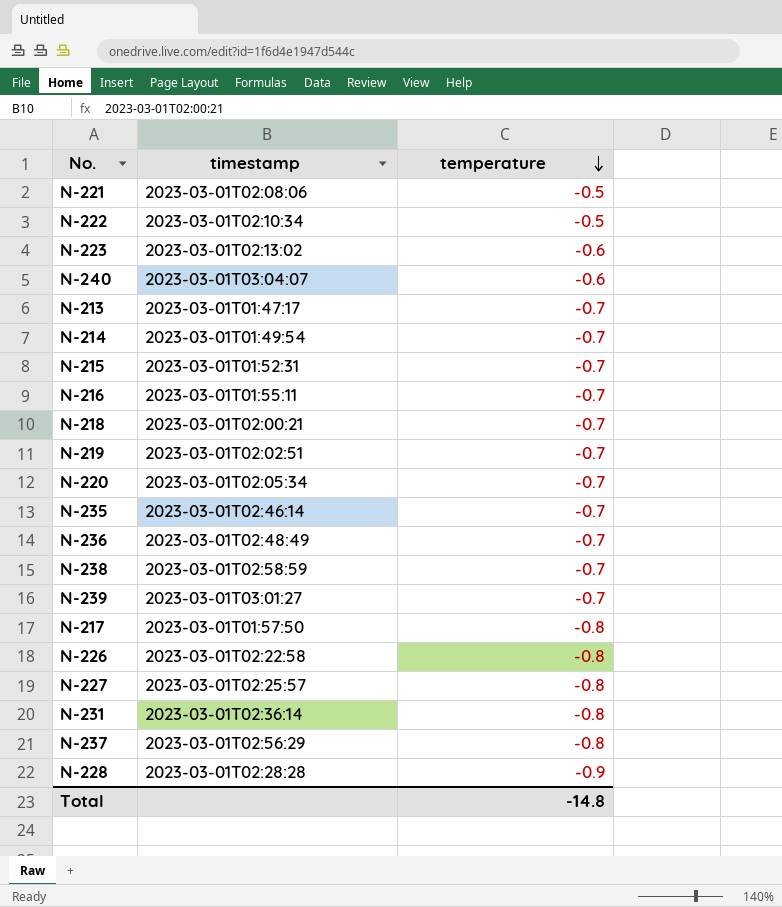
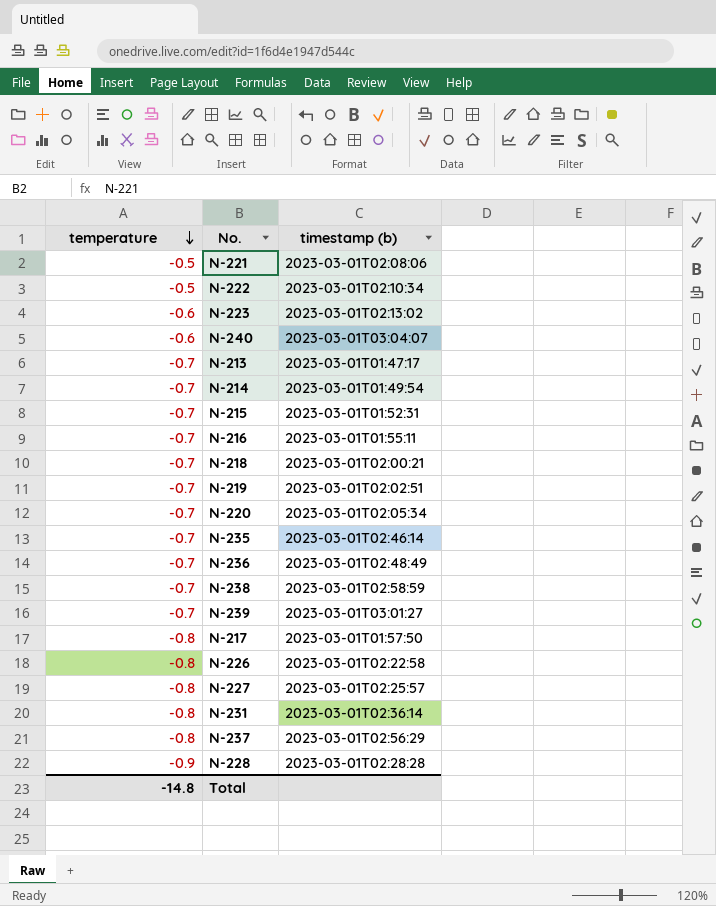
column temperature | position: 3 -> 1
column name: timestamp -> timestamp (b)

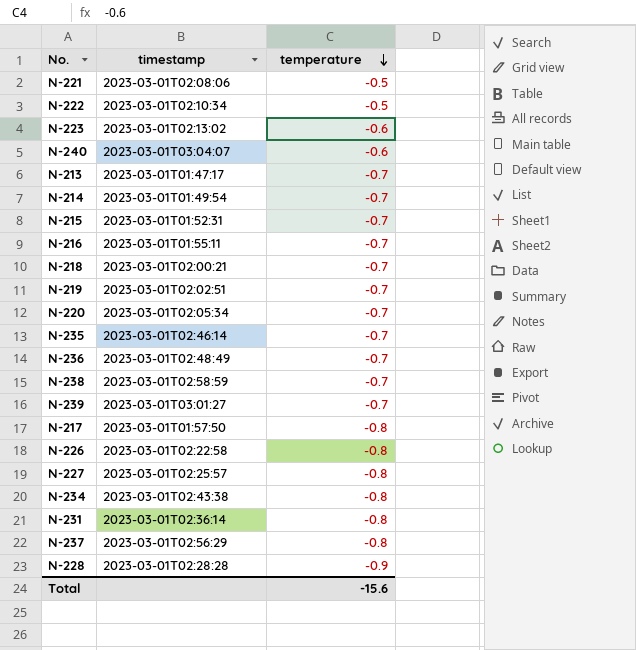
column name: timestamp (b) -> timestamp
column temperature | position: 1 -> 3
row N-234: none -> 2023-03-01T02:43:38 | -0.8
Total | temperature: -14.8 -> -15.6

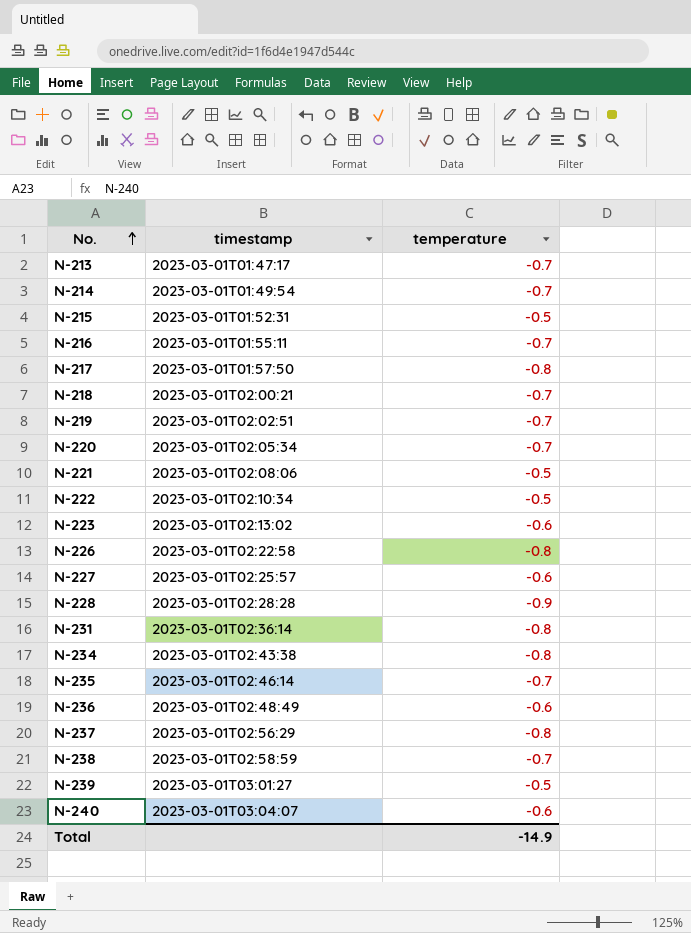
row order: temperature descending -> No. ascending
N-215 | temperature: -0.7 -> -0.5
N-227 | temperature: -0.8 -> -0.6
N-236 | temperature: -0.7 -> -0.6
N-239 | temperature: -0.7 -> -0.5
Total | temperature: -15.6 -> -14.9

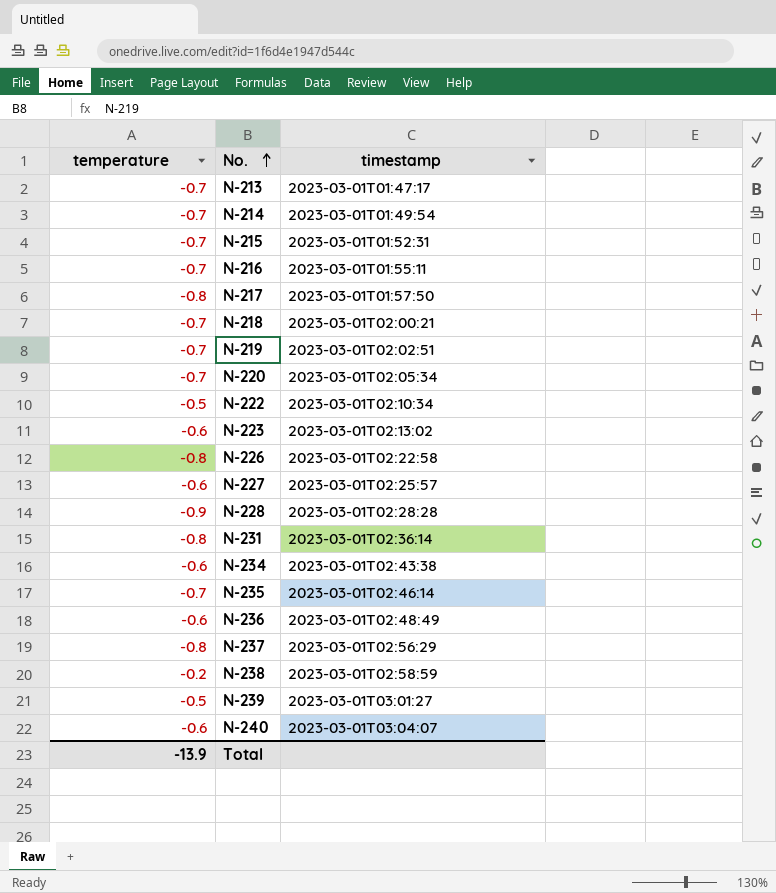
column temperature | position: 3 -> 1
row N-221: 2023-03-01T02:08:06 | -0.5 -> none
N-215 | temperature: -0.5 -> -0.7
N-234 | temperature: -0.8 -> -0.6
N-238 | temperature: -0.7 -> -0.2
Total | temperature: -14.9 -> -13.9

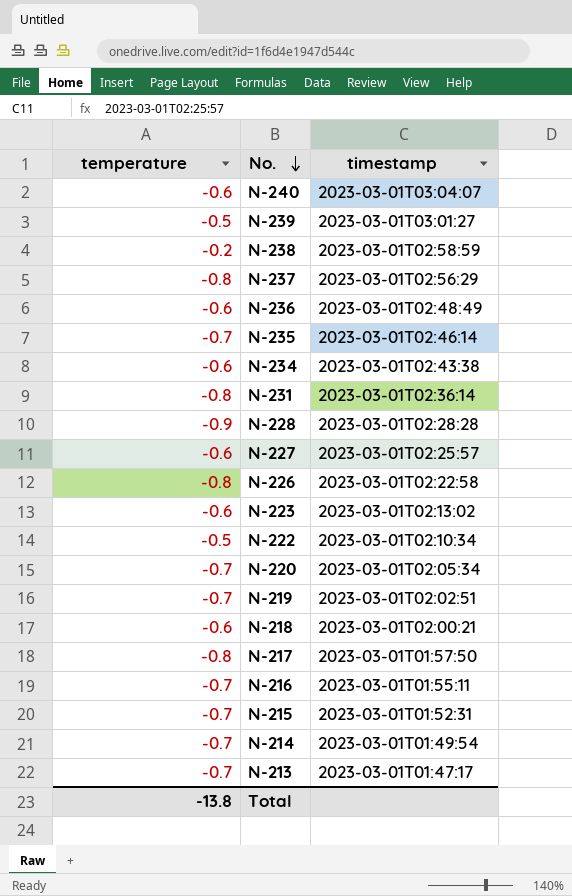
row order: No. ascending -> No. descending
N-218 | temperature: -0.7 -> -0.6
Total | temperature: -13.9 -> -13.8

